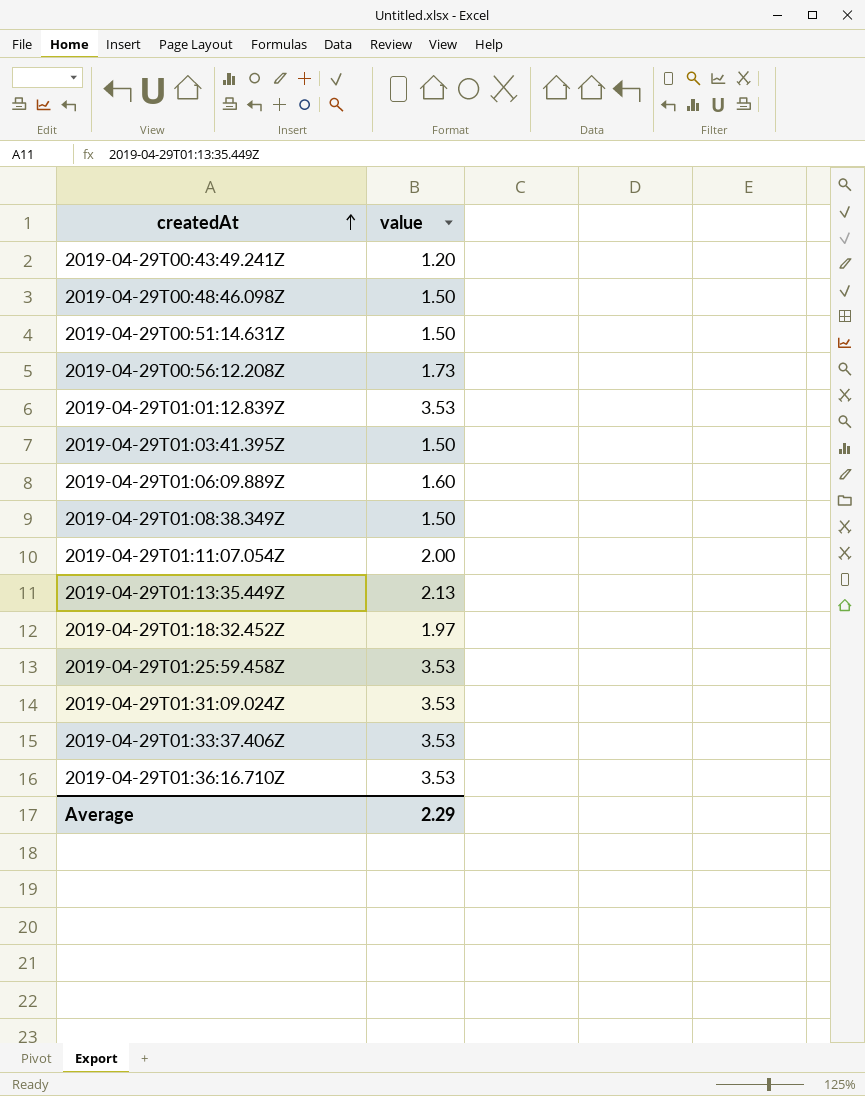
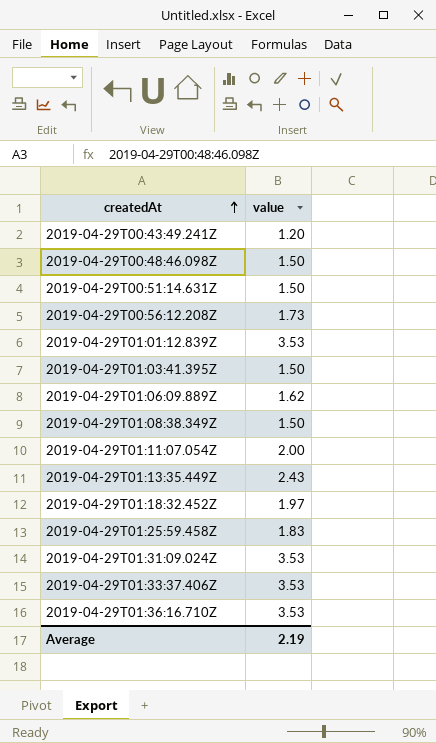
2019-04-29T01:06:09.889Z | value: 1.60 -> 1.62
2019-04-29T01:13:35.449Z | value: 2.13 -> 2.43
2019-04-29T01:25:59.458Z | value: 3.53 -> 1.83
Average | value: 2.29 -> 2.19

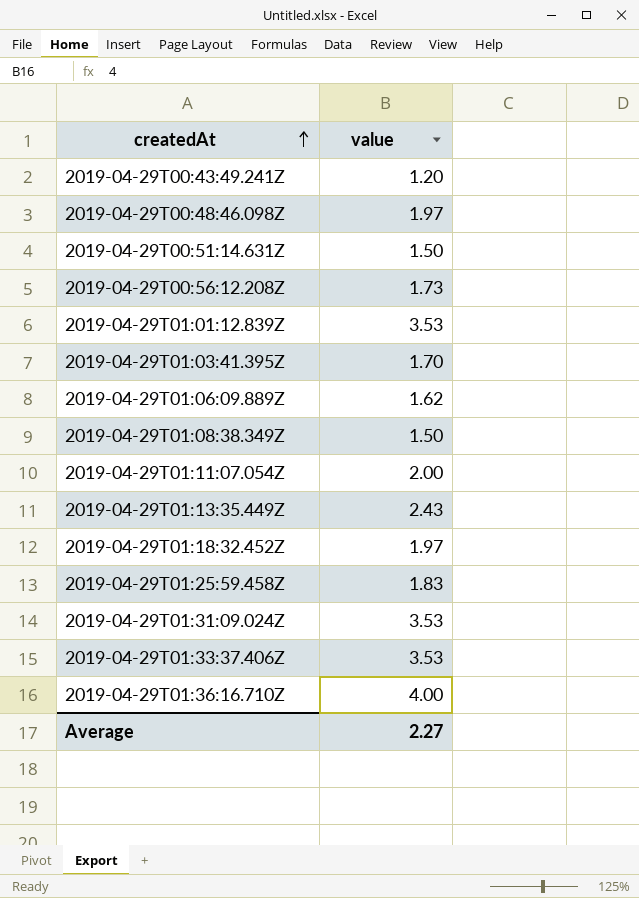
2019-04-29T00:48:46.098Z | value: 1.50 -> 1.97
2019-04-29T01:03:41.395Z | value: 1.50 -> 1.70
2019-04-29T01:36:16.710Z | value: 3.53 -> 4.00
Average | value: 2.19 -> 2.27

